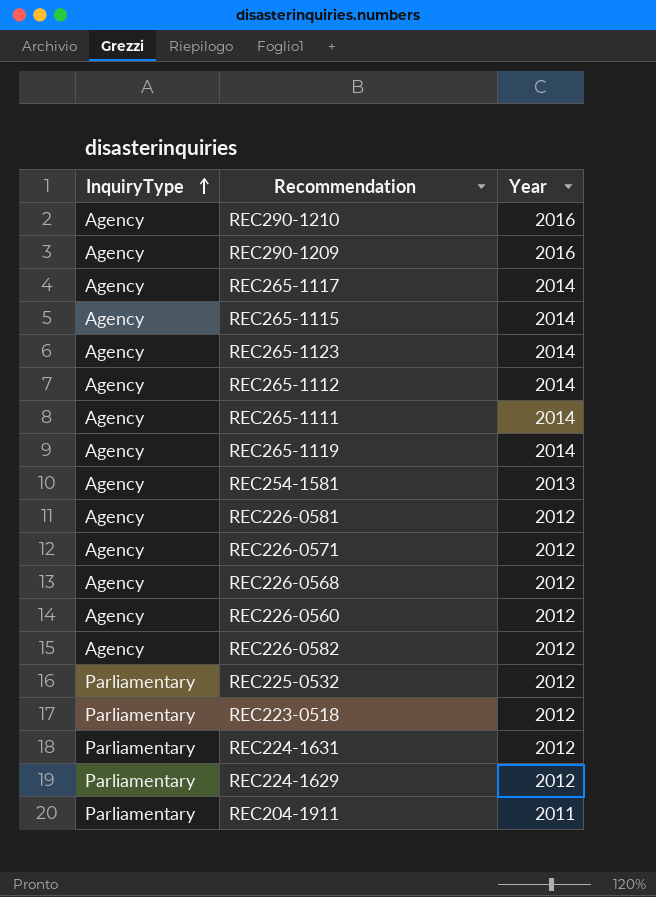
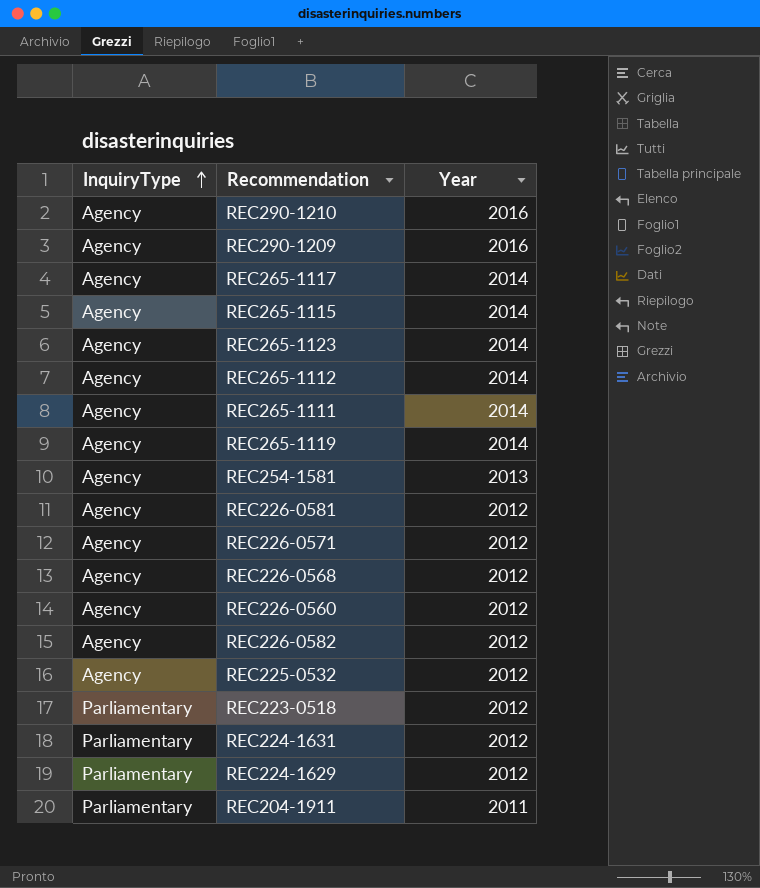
REC225-0532 | InquiryType: Parliamentary -> Agency

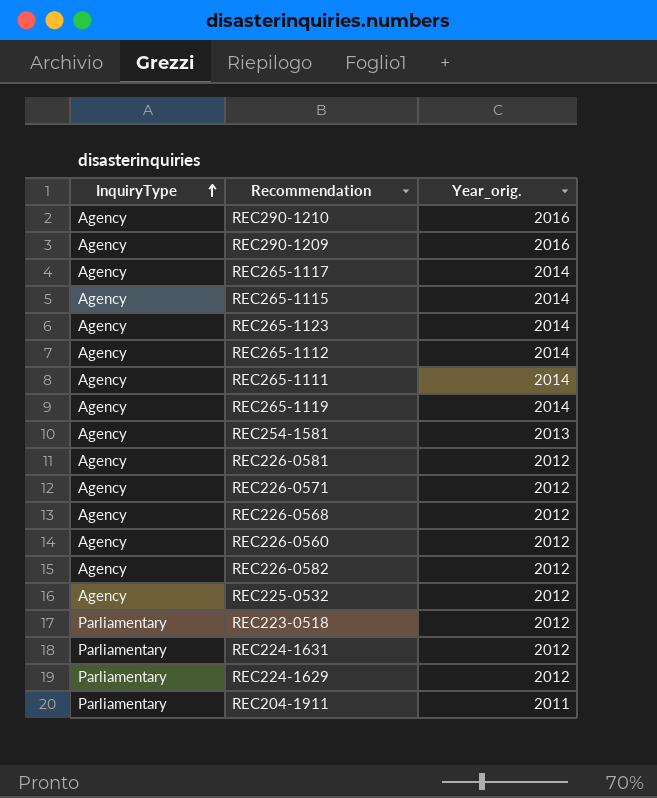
column name: Year -> Year_orig.

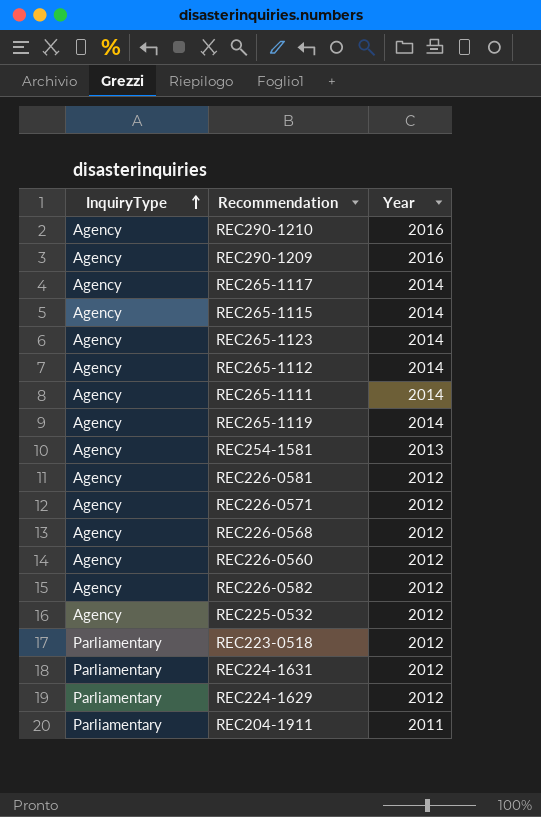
column name: Year_orig. -> Year

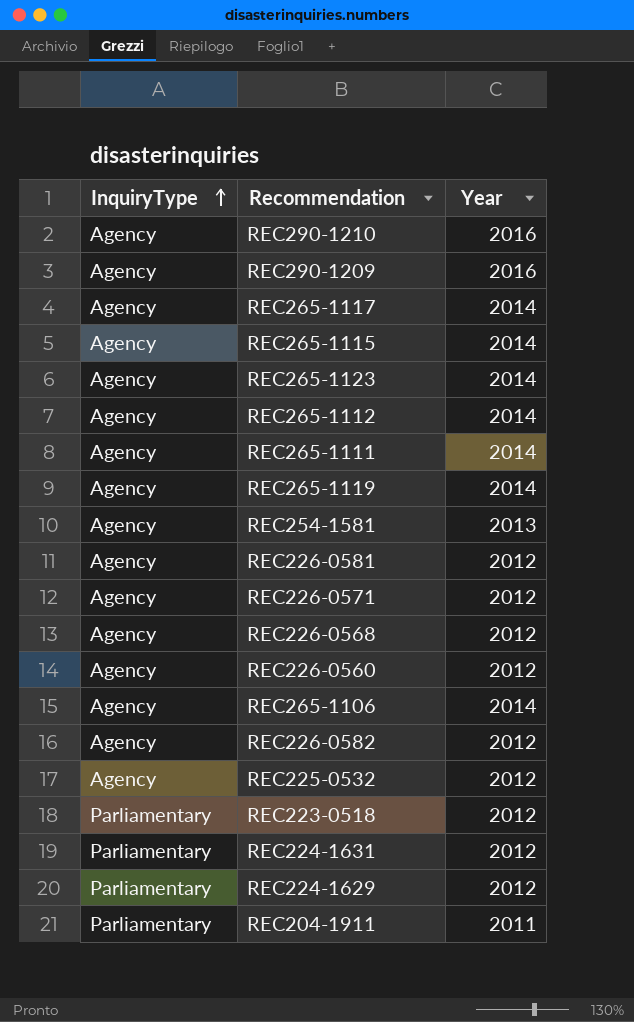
row REC265-1106: none -> Agency | 2014

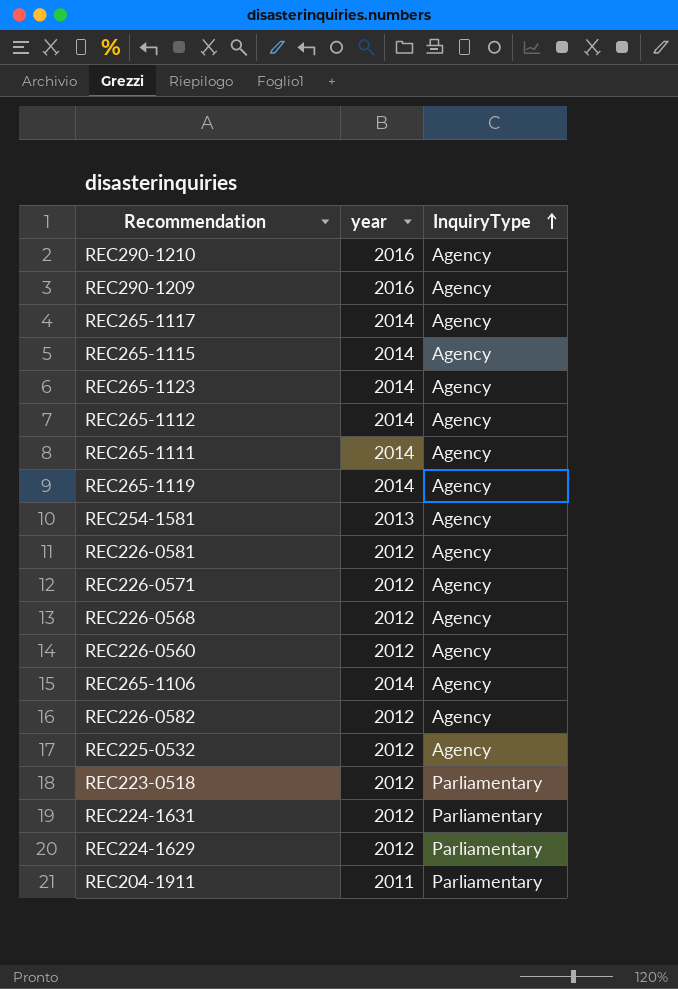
column name: Year -> year
column InquiryType | position: 1 -> 3

